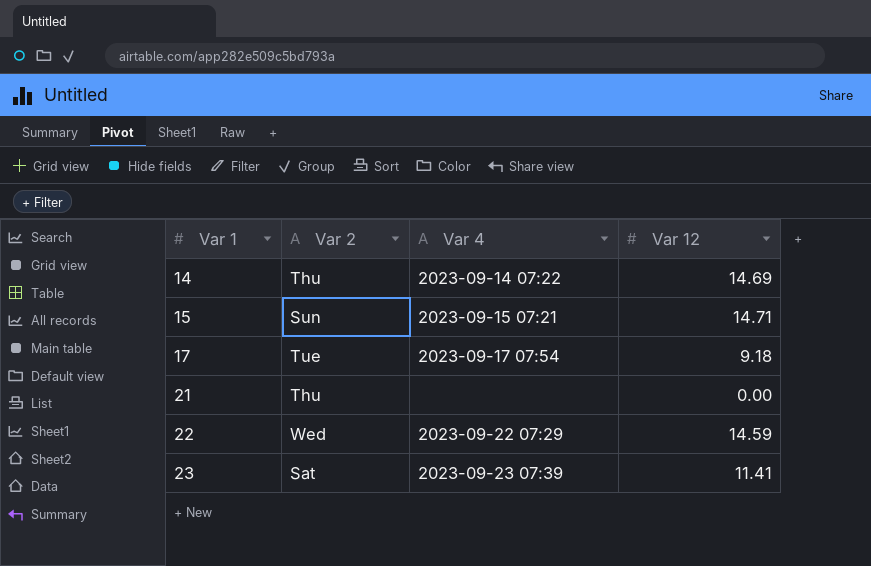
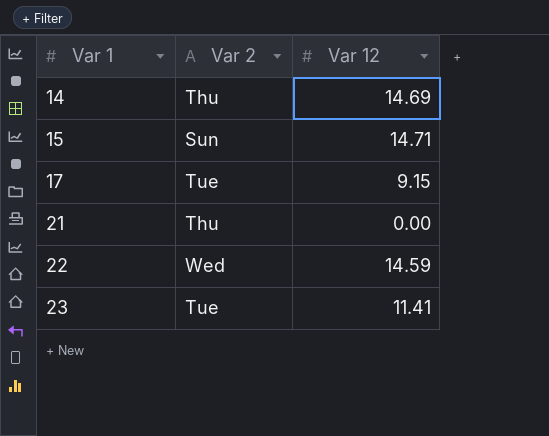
column Var 4 | position: 3 -> none
17 | Var 12: 9.18 -> 9.15
23 | Var 2: Sat -> Tue

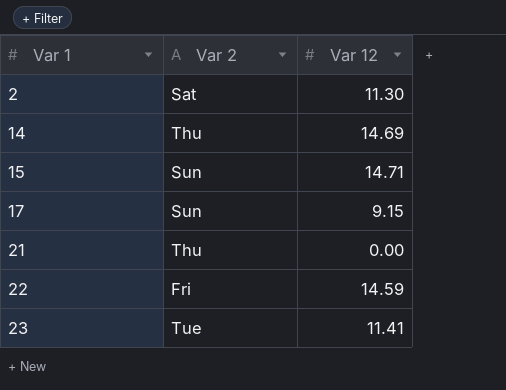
row 2: none -> Sat | 11.30
17 | Var 2: Tue -> Sun
22 | Var 2: Wed -> Fri

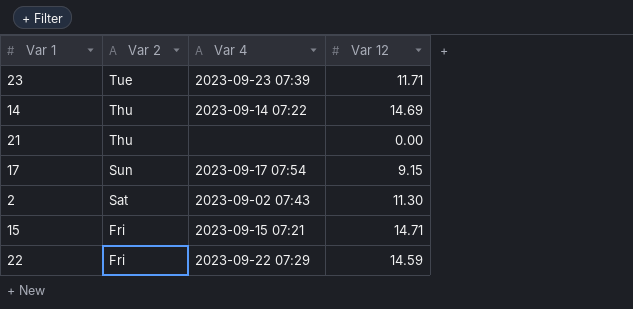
row order: Var 1 ascending -> Var 2 descending
column Var 4 | position: none -> 3
23 | Var 12: 11.41 -> 11.71
15 | Var 2: Sun -> Fri

